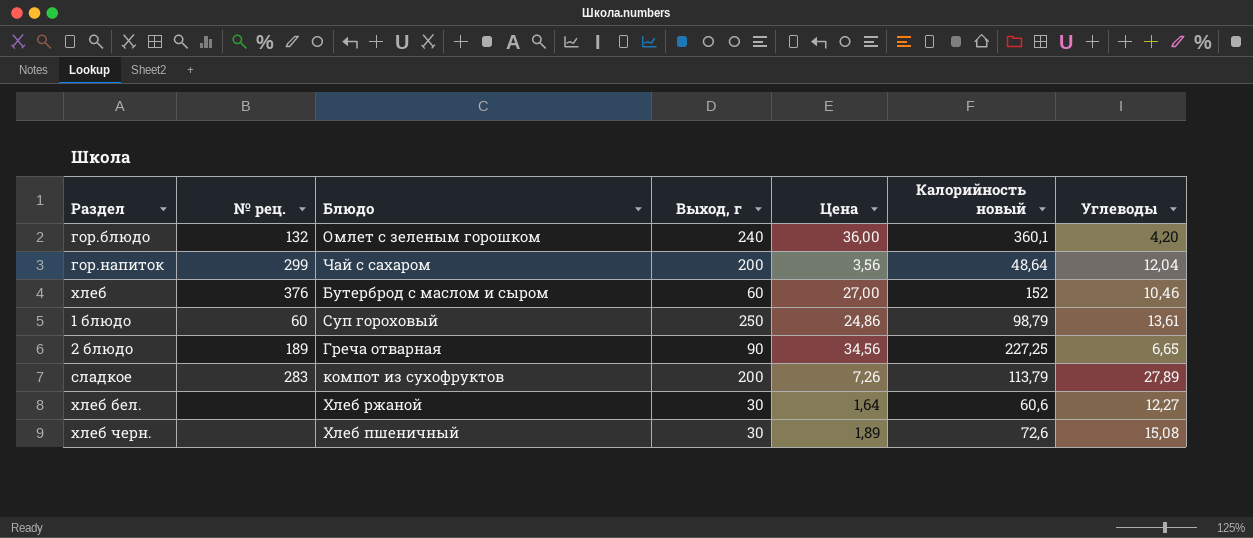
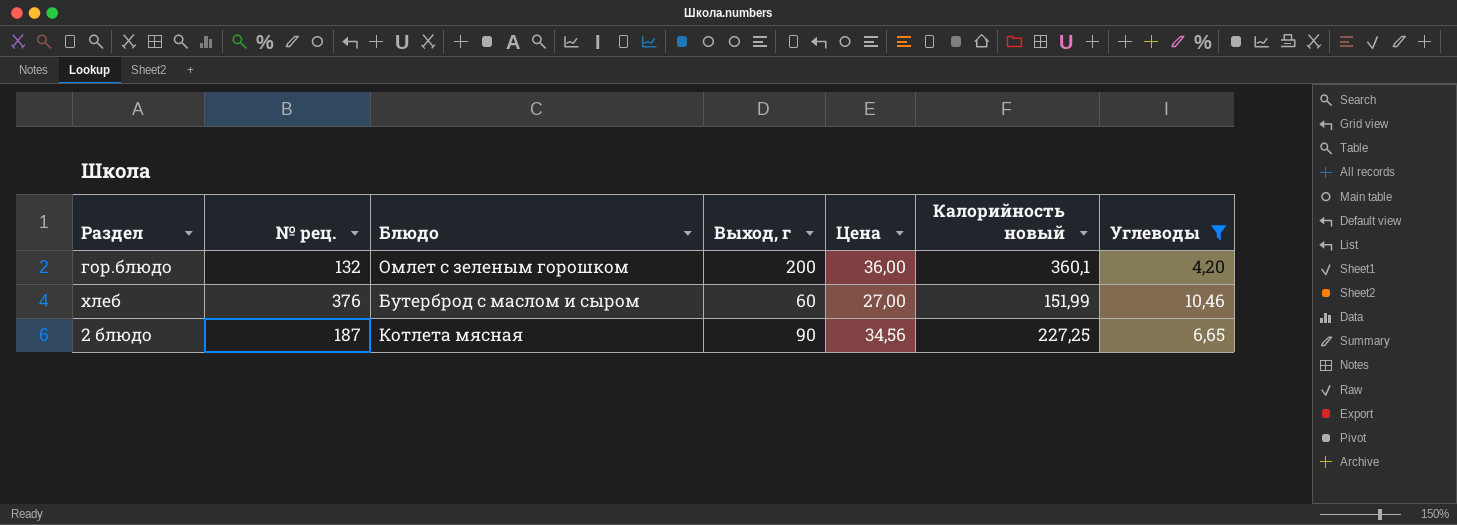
filter: none -> Углеводы <= 10,46
гор.блюдо | Выход, г: 240 -> 200
хлеб | Калорийность новый: 152 -> 151,99
2 блюдо | № рец.: 189 -> 187
2 блюдо | Блюдо: Греча отварная -> Котлета мясная

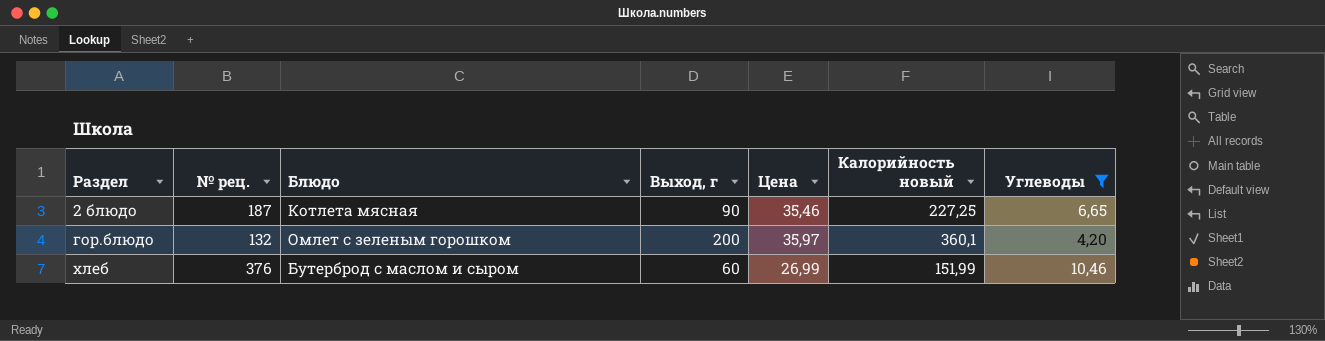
row order: none -> Раздел ascending
2 блюдо | Цена: 34,56 -> 35,46
гор.блюдо | Цена: 36,00 -> 35,97
хлеб | Цена: 27,00 -> 26,99

